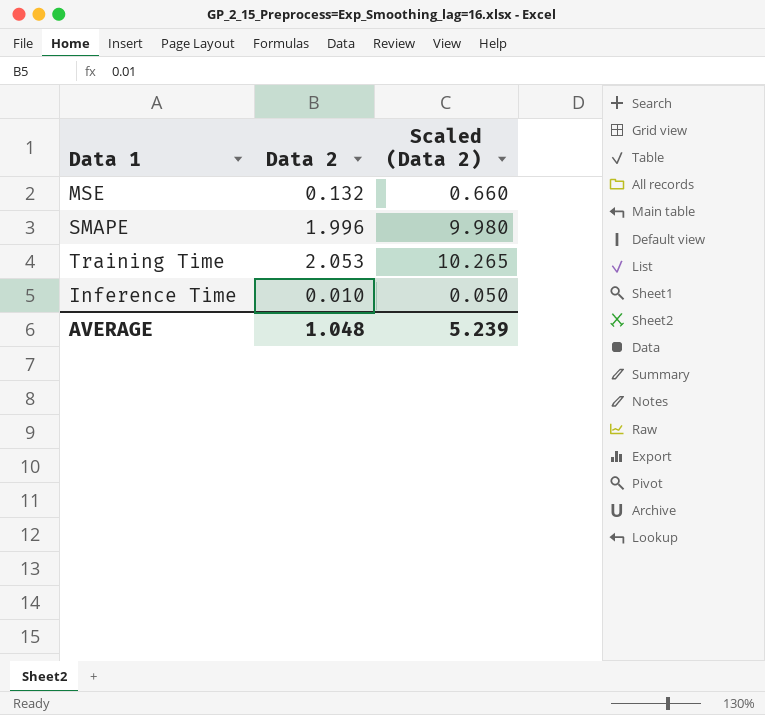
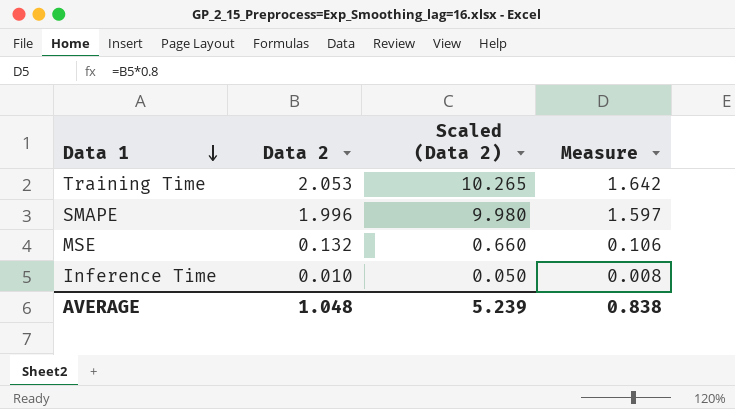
row order: none -> Data 1 descending
column Measure | formula: none -> [Data 2] * 0.8

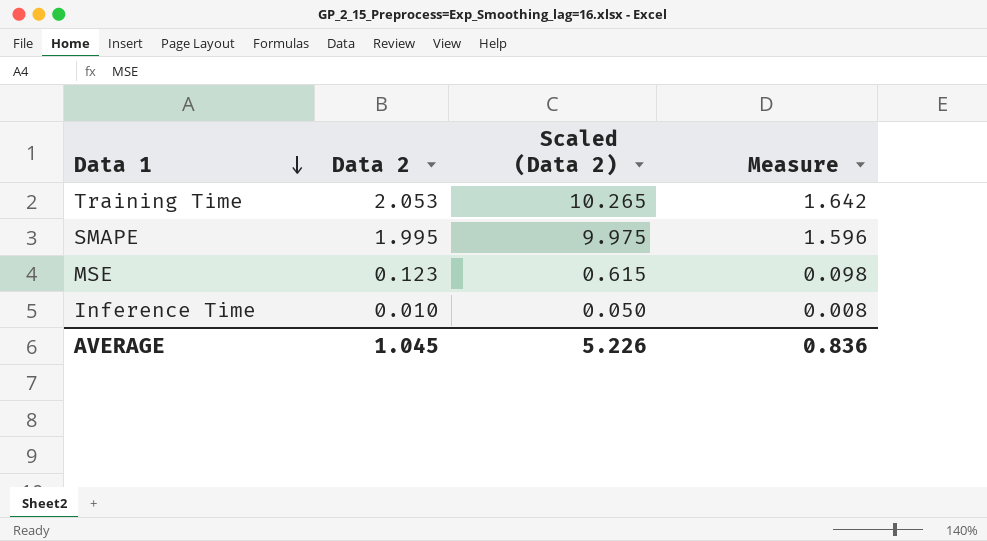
SMAPE | Data 2: 1.996 -> 1.995
SMAPE | Scaled (Data 2): 9.980 -> 9.975
SMAPE | Measure: 1.597 -> 1.596
MSE | Data 2: 0.132 -> 0.123
MSE | Scaled (Data 2): 0.660 -> 0.615
MSE | Measure: 0.106 -> 0.098
AVERAGE | Data 2: 1.048 -> 1.045
AVERAGE | Scaled (Data 2): 5.239 -> 5.226
AVERAGE | Measure: 0.838 -> 0.836

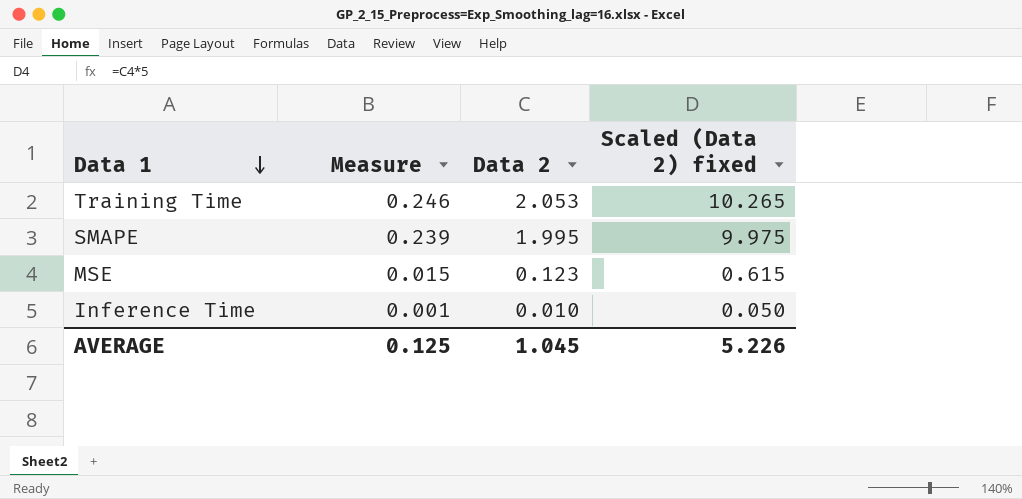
column Measure | formula: [Data 2] * 0.8 -> [Data 2] * 0.12
column Measure | position: 4 -> 2
column name: Scaled (Data 2) -> Scaled (Data 2) fixed
AVERAGE | Measure: 0.836 -> 0.125

